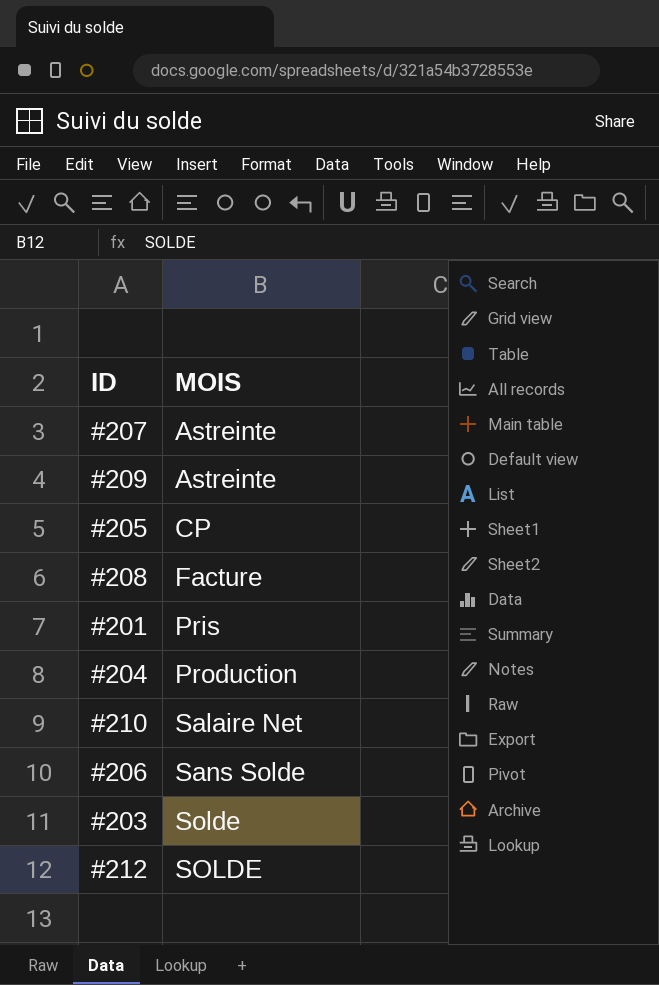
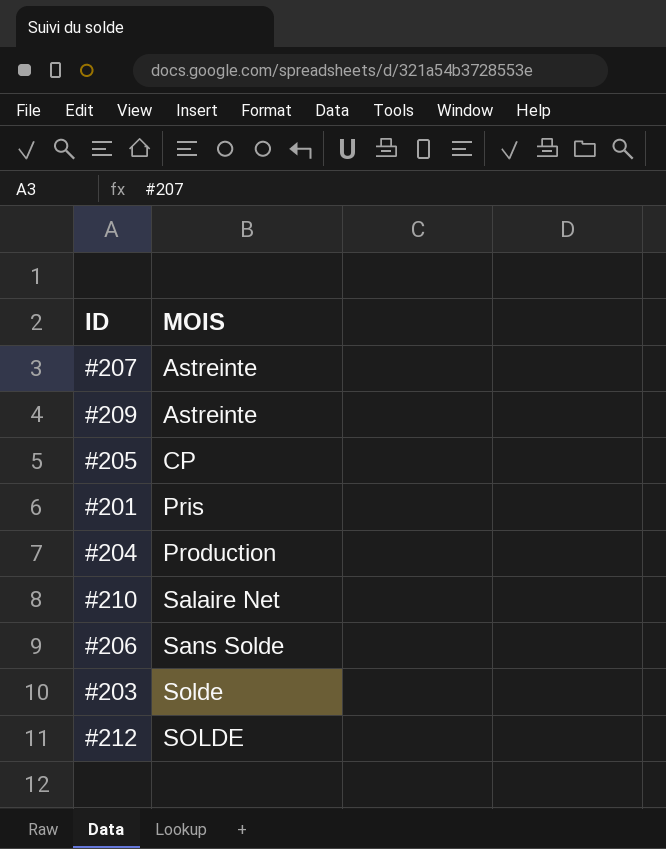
row #208: Facture -> none

